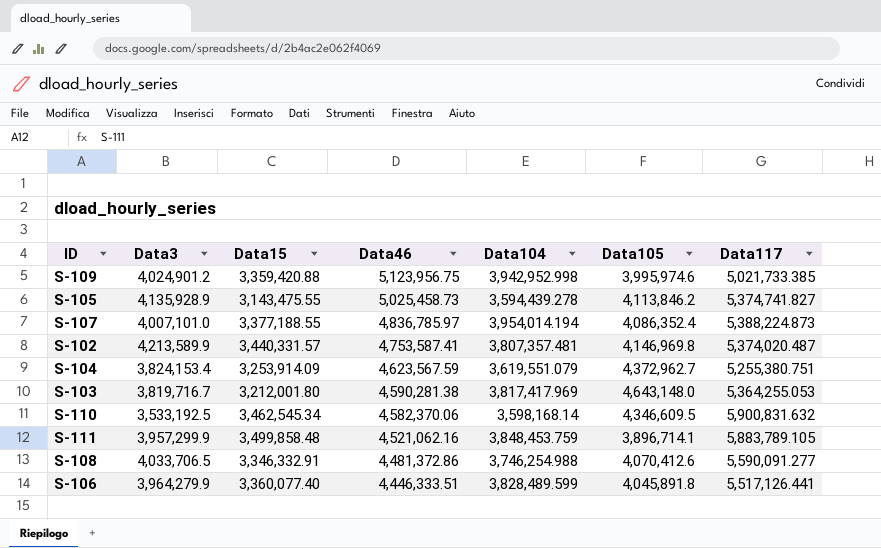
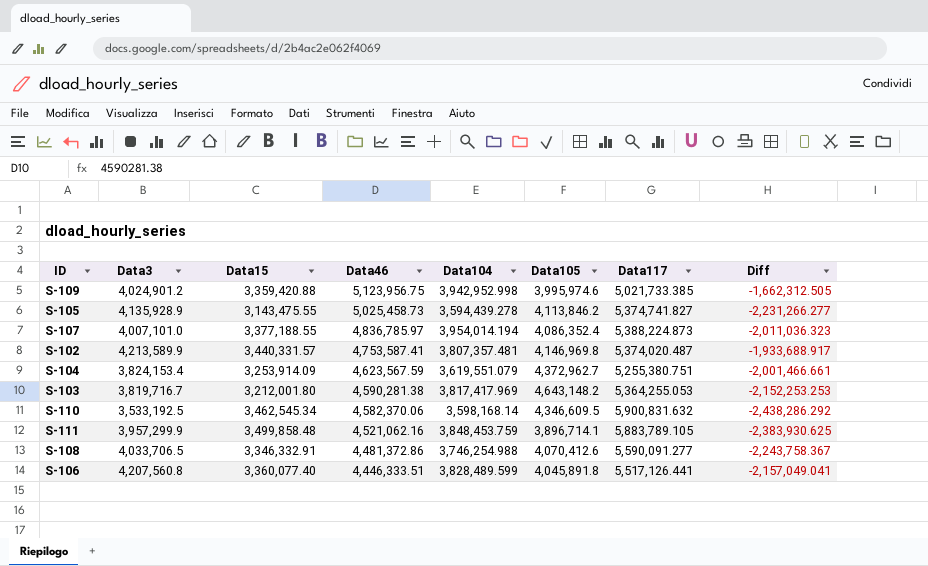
column Diff | formula: none -> [Data15] - [Data117]
S-103 | Data105: 4,643,148.0 -> 4,643,148.2
S-106 | Data3: 3,964,279.9 -> 4,207,560.8

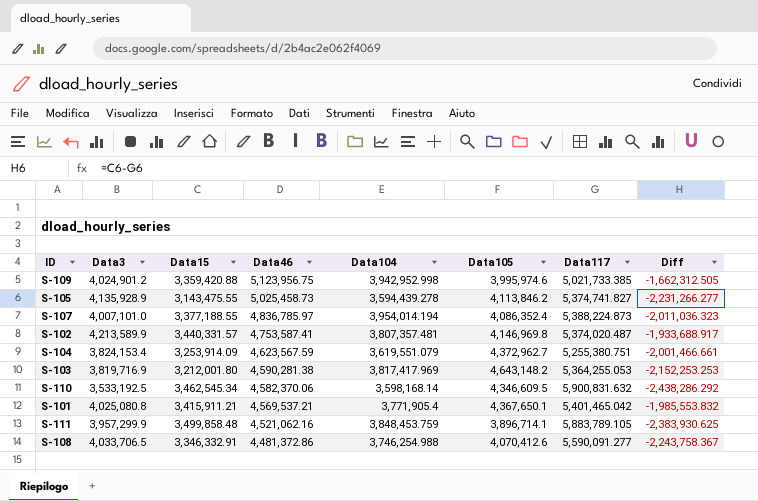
row S-106: 4,207,560.8 | 3,360,077.40 | 4,446,333.51 | 3,828,489.599 | 4,045,891.8 | 5,517,126.441 | -2,157,049.041 -> none
S-103 | Data3: 3,819,716.7 -> 3,819,716.9
row S-101: none -> 4,025,080.8 | 3,415,911.21 | 4,569,537.21 | 3,771,905.4 | 4,367,650.1 | 5,401,465.042 | -1,985,553.832

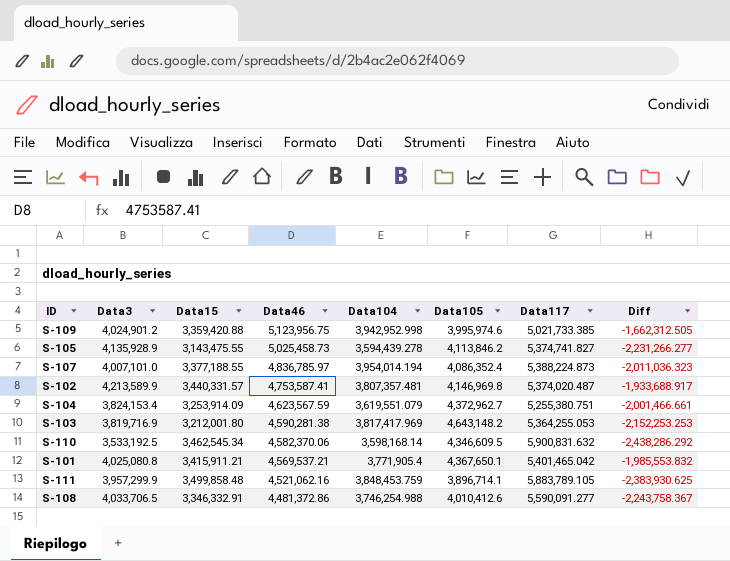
S-108 | Data105: 4,070,412.6 -> 4,010,412.6

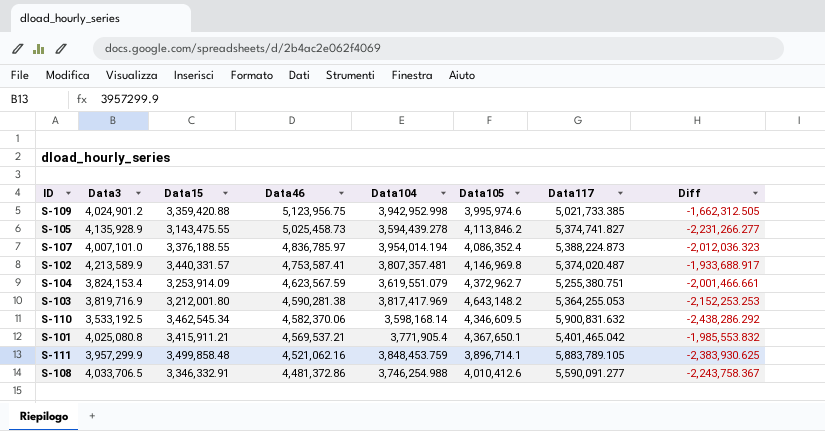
S-107 | Data15: 3,377,188.55 -> 3,376,188.55
S-107 | Diff: -2,011,036.323 -> -2,012,036.323

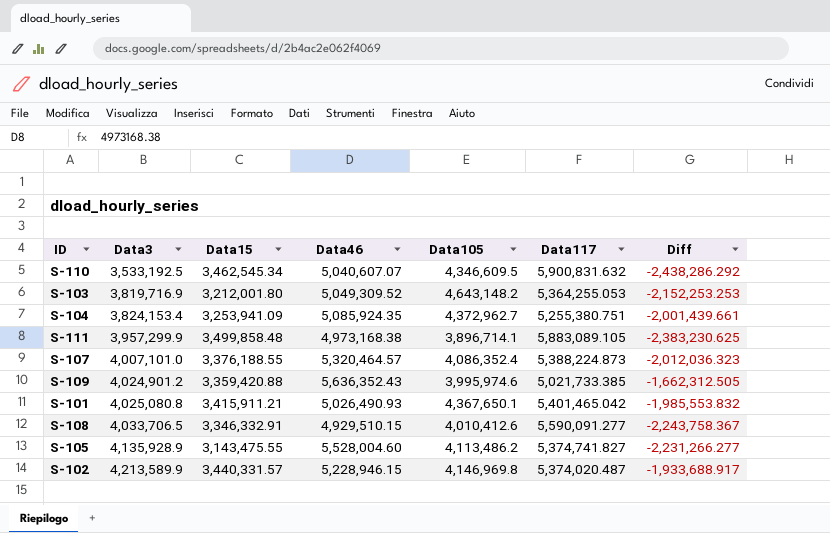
row order: Data46 descending -> Data3 ascending
column Data104 | position: 5 -> none
S-110 | Data46: 4,582,370.06 -> 5,040,607.07
S-103 | Data46: 4,590,281.38 -> 5,049,309.52
S-104 | Data15: 3,253,914.09 -> 3,253,941.09
S-104 | Data46: 4,623,567.59 -> 5,085,924.35
S-104 | Diff: -2,001,466.661 -> -2,001,439.661
S-111 | Data46: 4,521,062.16 -> 4,973,168.38
S-111 | Data117: 5,883,789.105 -> 5,883,089.105
S-111 | Diff: -2,383,930.625 -> -2,383,230.625
S-107 | Data46: 4,836,785.97 -> 5,320,464.57
S-109 | Data46: 5,123,956.75 -> 5,636,352.43
S-101 | Data46: 4,569,537.21 -> 5,026,490.93
S-108 | Data46: 4,481,372.86 -> 4,929,510.15
S-105 | Data46: 5,025,458.73 -> 5,528,004.60
S-105 | Data105: 4,113,846.2 -> 4,113,486.2
S-102 | Data46: 4,753,587.41 -> 5,228,946.15

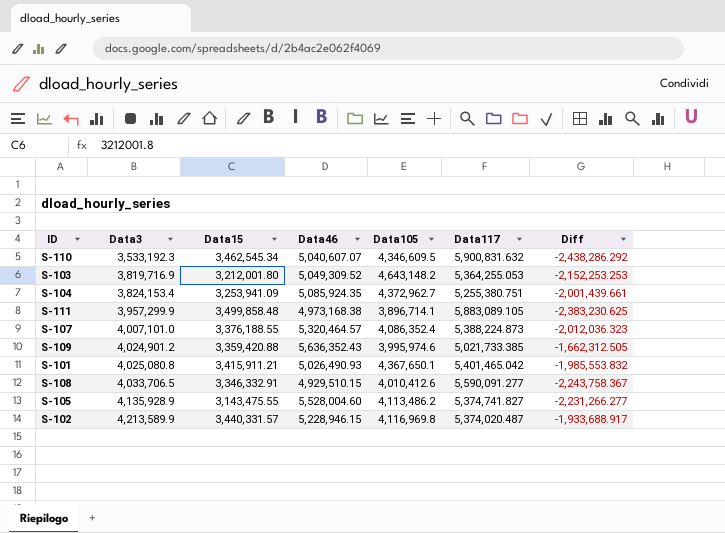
S-110 | Data3: 3,533,192.5 -> 3,533,192.3
S-102 | Data105: 4,146,969.8 -> 4,116,969.8

